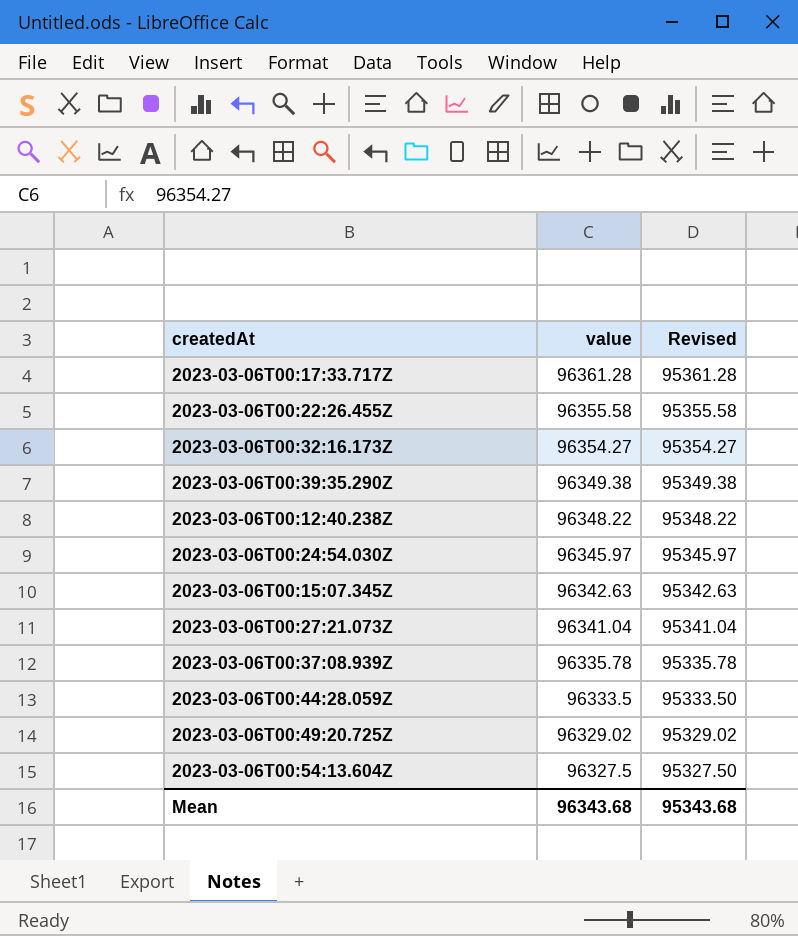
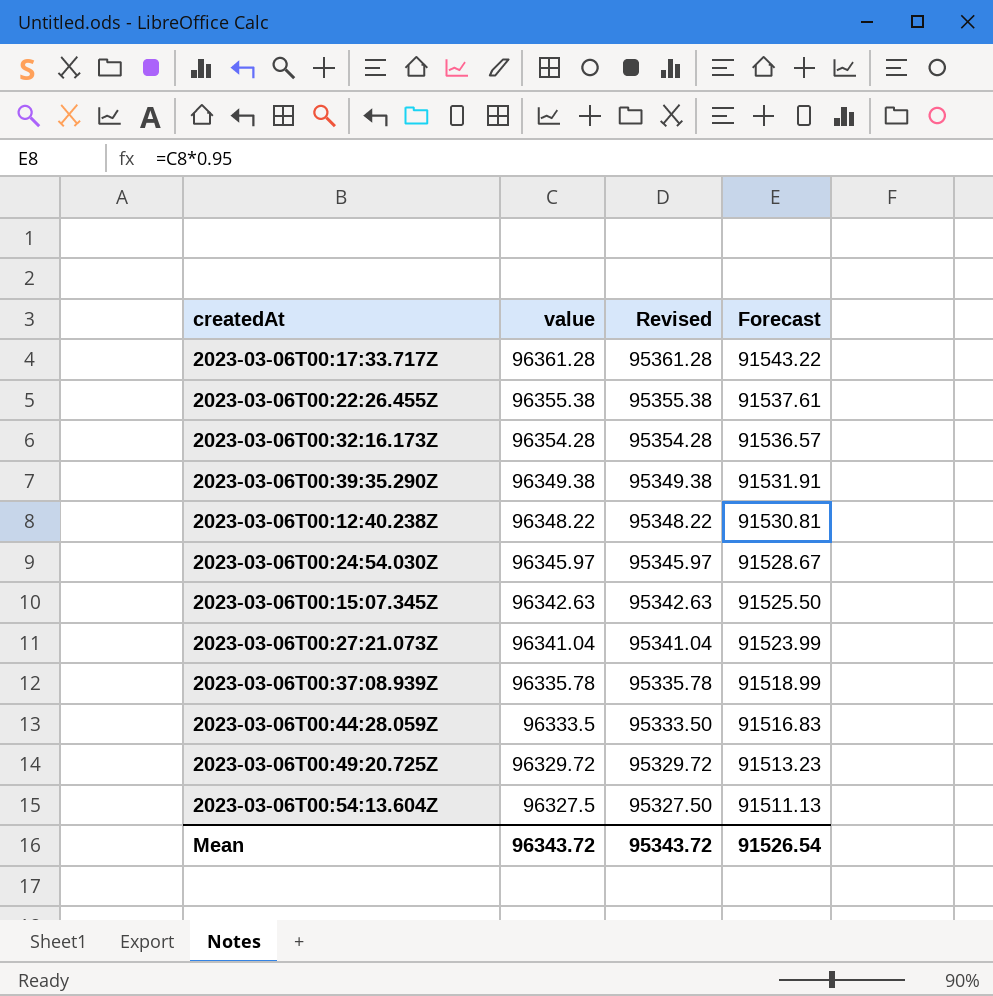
column Forecast | formula: none -> [value] * 0.95
2023-03-06T00:22:26.455Z | value: 96355.58 -> 96355.38
2023-03-06T00:22:26.455Z | Revised: 95355.58 -> 95355.38
2023-03-06T00:32:16.173Z | value: 96354.27 -> 96354.28
2023-03-06T00:32:16.173Z | Revised: 95354.27 -> 95354.28
2023-03-06T00:49:20.725Z | value: 96329.02 -> 96329.72
2023-03-06T00:49:20.725Z | Revised: 95329.02 -> 95329.72
Mean | value: 96343.68 -> 96343.72
Mean | Revised: 95343.68 -> 95343.72

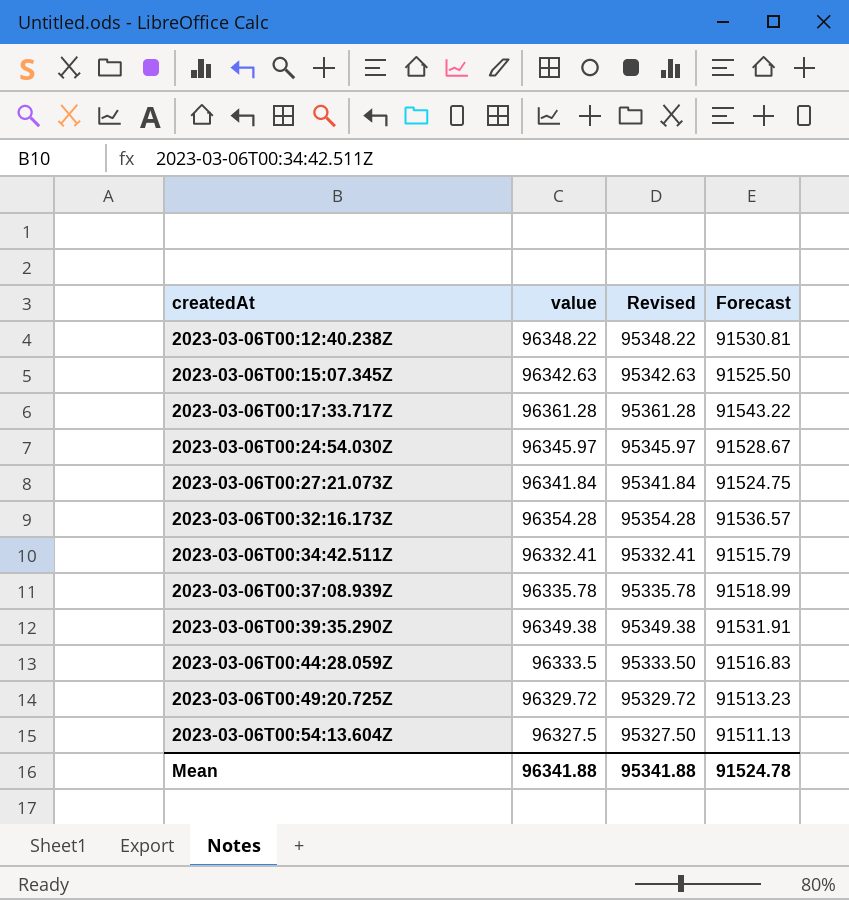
row order: value descending -> createdAt ascending
row 2023-03-06T00:22:26.455Z: 96355.38 | 95355.38 | 91537.61 -> none
2023-03-06T00:27:21.073Z | value: 96341.04 -> 96341.84
2023-03-06T00:27:21.073Z | Revised: 95341.04 -> 95341.84
2023-03-06T00:27:21.073Z | Forecast: 91523.99 -> 91524.75
row 2023-03-06T00:34:42.511Z: none -> 96332.41 | 95332.41 | 91515.79
Mean | value: 96343.72 -> 96341.88
Mean | Revised: 95343.72 -> 95341.88
Mean | Forecast: 91526.54 -> 91524.78

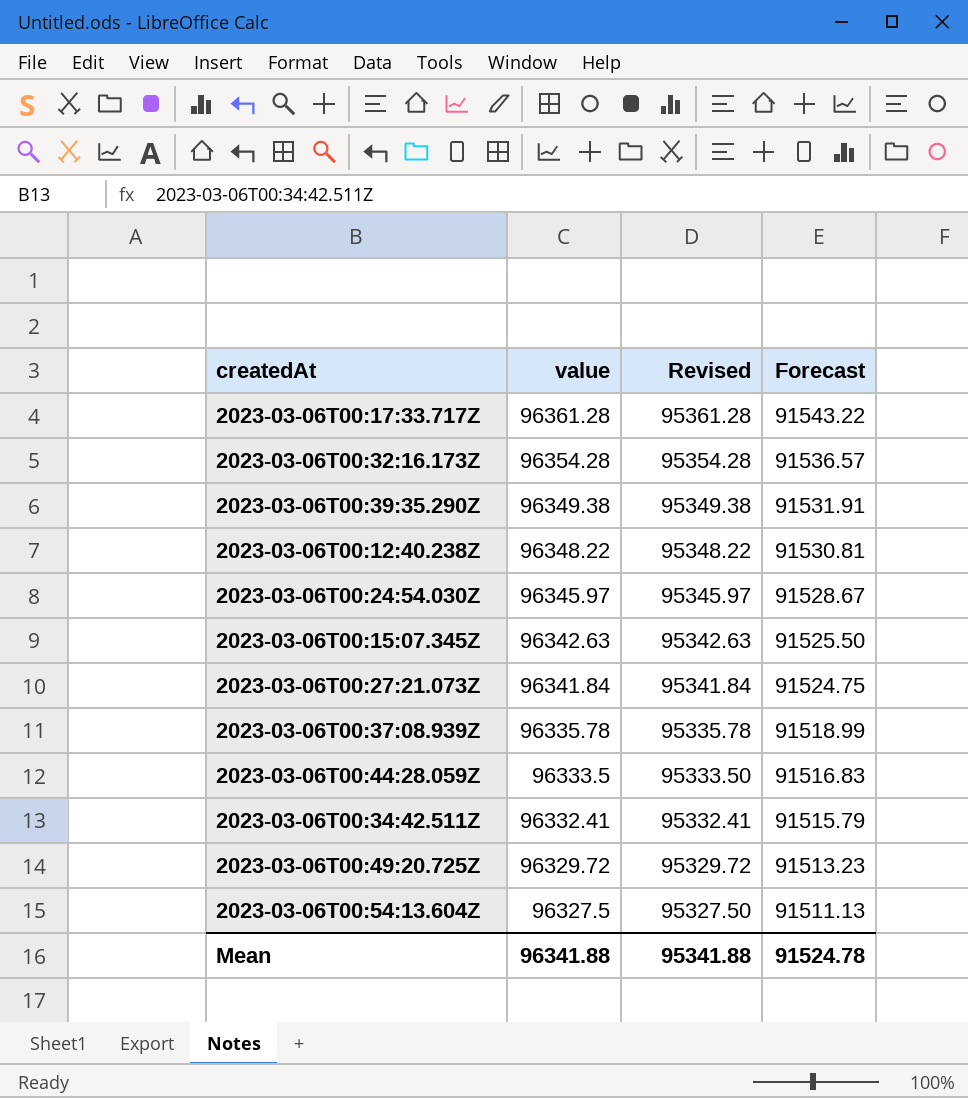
row order: createdAt ascending -> value descending

